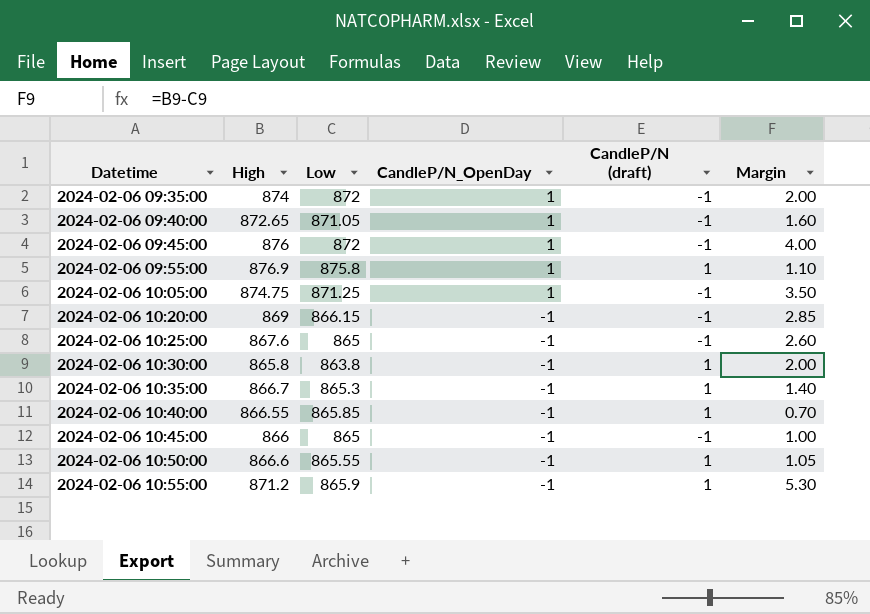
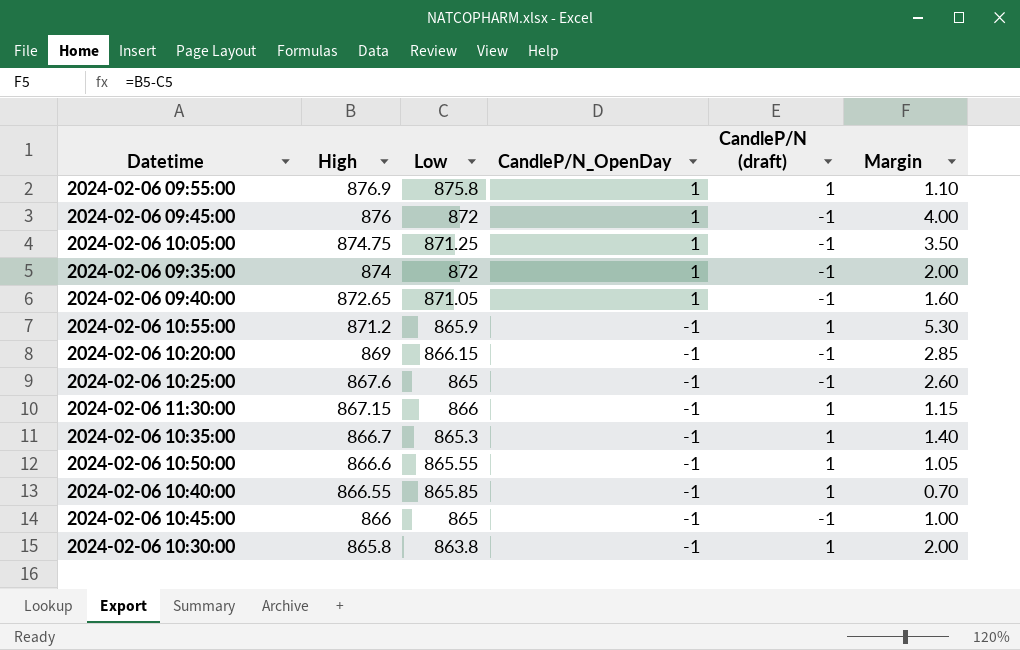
row order: Datetime ascending -> High descending
row 2024-02-06 11:30:00: none -> 867.15 | 866 | -1 | 1 | 1.15

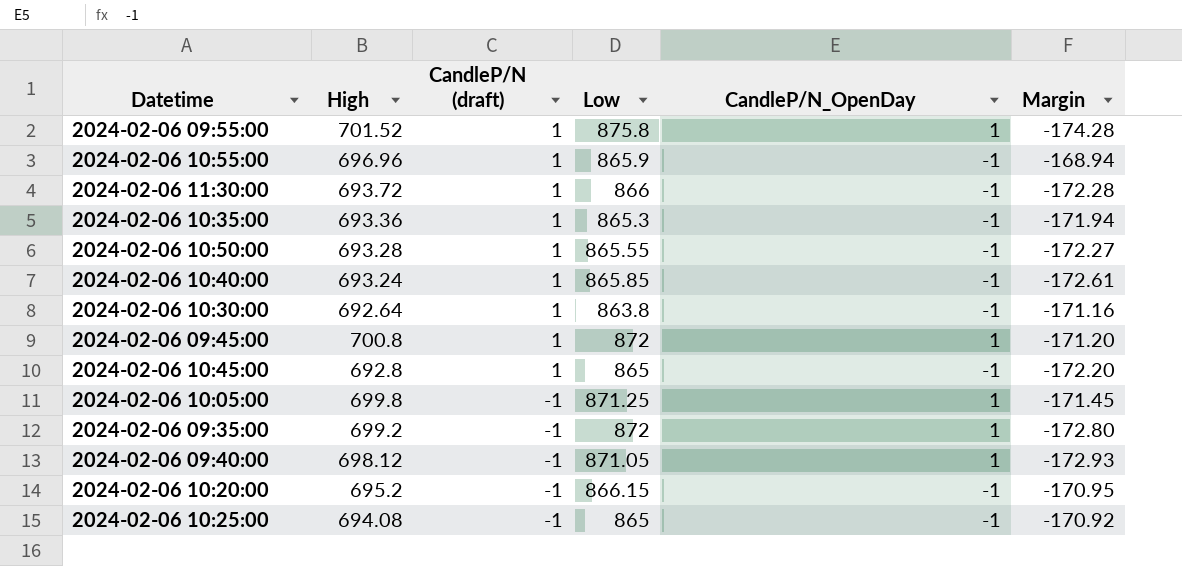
row order: High descending -> CandleP/N (draft) descending
column CandleP/N (draft) | position: 5 -> 3
2024-02-06 09:55:00 | High: 876.9 -> 701.52
2024-02-06 09:55:00 | Margin: 1.10 -> -174.28
2024-02-06 10:55:00 | High: 871.2 -> 696.96
2024-02-06 10:55:00 | Margin: 5.30 -> -168.94
2024-02-06 11:30:00 | High: 867.15 -> 693.72
2024-02-06 11:30:00 | Margin: 1.15 -> -172.28
2024-02-06 10:35:00 | High: 866.7 -> 693.36
2024-02-06 10:35:00 | Margin: 1.40 -> -171.94
2024-02-06 10:50:00 | High: 866.6 -> 693.28
2024-02-06 10:50:00 | Margin: 1.05 -> -172.27
2024-02-06 10:40:00 | High: 866.55 -> 693.24
2024-02-06 10:40:00 | Margin: 0.70 -> -172.61
2024-02-06 10:30:00 | High: 865.8 -> 692.64
2024-02-06 10:30:00 | Margin: 2.00 -> -171.16
2024-02-06 09:45:00 | High: 876 -> 700.8
2024-02-06 09:45:00 | CandleP/N (draft): -1 -> 1
2024-02-06 09:45:00 | Margin: 4.00 -> -171.20
2024-02-06 10:45:00 | High: 866 -> 692.8
2024-02-06 10:45:00 | CandleP/N (draft): -1 -> 1
2024-02-06 10:45:00 | Margin: 1.00 -> -172.20
2024-02-06 10:05:00 | High: 874.75 -> 699.8
2024-02-06 10:05:00 | Margin: 3.50 -> -171.45
2024-02-06 09:35:00 | High: 874 -> 699.2
2024-02-06 09:35:00 | Margin: 2.00 -> -172.80
2024-02-06 09:40:00 | High: 872.65 -> 698.12
2024-02-06 09:40:00 | Margin: 1.60 -> -172.93
2024-02-06 10:20:00 | High: 869 -> 695.2
2024-02-06 10:20:00 | Margin: 2.85 -> -170.95
2024-02-06 10:25:00 | High: 867.6 -> 694.08
2024-02-06 10:25:00 | Margin: 2.60 -> -170.92

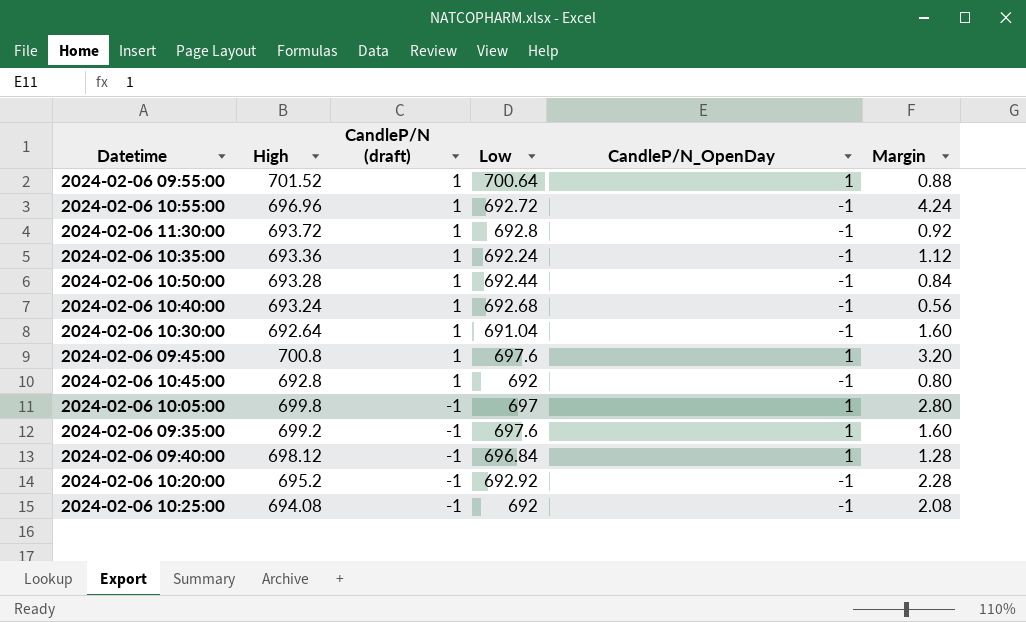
2024-02-06 09:55:00 | Low: 875.8 -> 700.64
2024-02-06 09:55:00 | Margin: -174.28 -> 0.88
2024-02-06 10:55:00 | Low: 865.9 -> 692.72
2024-02-06 10:55:00 | Margin: -168.94 -> 4.24
2024-02-06 11:30:00 | Low: 866 -> 692.8
2024-02-06 11:30:00 | Margin: -172.28 -> 0.92
2024-02-06 10:35:00 | Low: 865.3 -> 692.24
2024-02-06 10:35:00 | Margin: -171.94 -> 1.12
2024-02-06 10:50:00 | Low: 865.55 -> 692.44
2024-02-06 10:50:00 | Margin: -172.27 -> 0.84
2024-02-06 10:40:00 | Low: 865.85 -> 692.68
2024-02-06 10:40:00 | Margin: -172.61 -> 0.56
2024-02-06 10:30:00 | Low: 863.8 -> 691.04
2024-02-06 10:30:00 | Margin: -171.16 -> 1.60
2024-02-06 09:45:00 | Low: 872 -> 697.6
2024-02-06 09:45:00 | Margin: -171.20 -> 3.20
2024-02-06 10:45:00 | Low: 865 -> 692
2024-02-06 10:45:00 | Margin: -172.20 -> 0.80
2024-02-06 10:05:00 | Low: 871.25 -> 697
2024-02-06 10:05:00 | Margin: -171.45 -> 2.80
2024-02-06 09:35:00 | Low: 872 -> 697.6
2024-02-06 09:35:00 | Margin: -172.80 -> 1.60
2024-02-06 09:40:00 | Low: 871.05 -> 696.84
2024-02-06 09:40:00 | Margin: -172.93 -> 1.28
2024-02-06 10:20:00 | Low: 866.15 -> 692.92
2024-02-06 10:20:00 | Margin: -170.95 -> 2.28
2024-02-06 10:25:00 | Low: 865 -> 692
2024-02-06 10:25:00 | Margin: -170.92 -> 2.08

